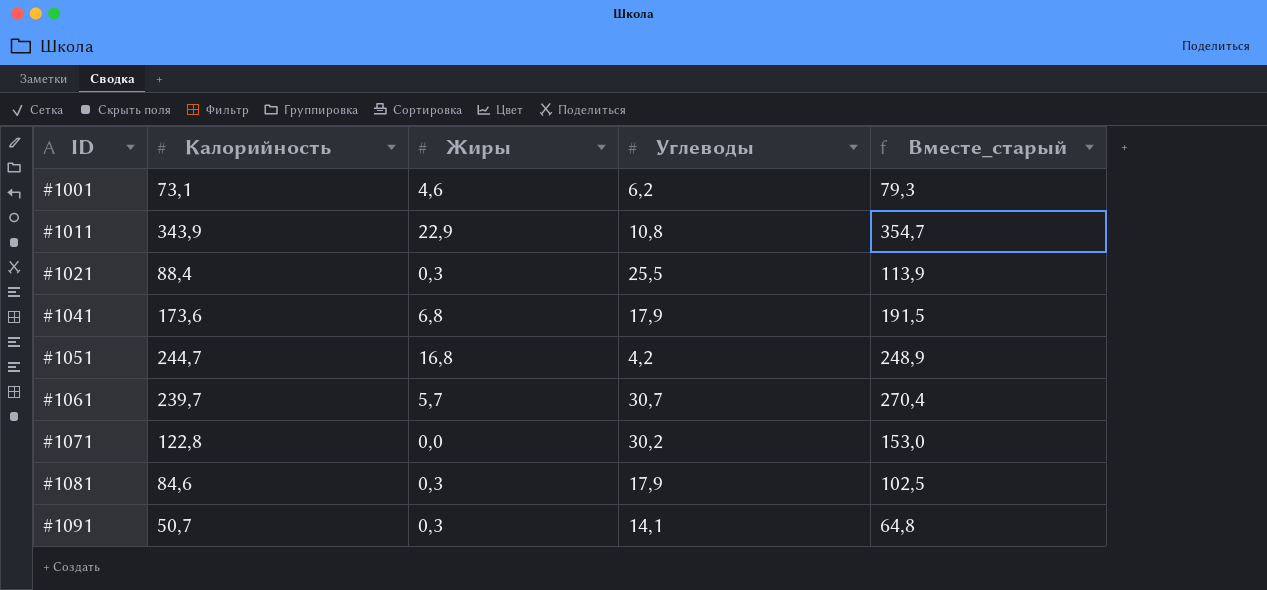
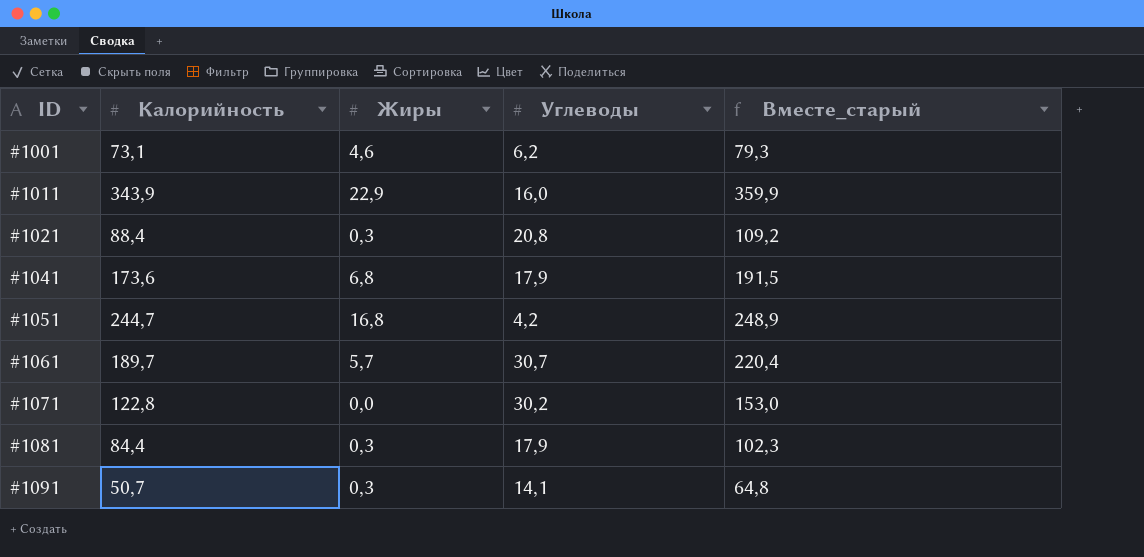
#1011 | Углеводы: 10,8 -> 16,0
#1011 | Вместе_старый: 354,7 -> 359,9
#1021 | Углеводы: 25,5 -> 20,8
#1021 | Вместе_старый: 113,9 -> 109,2
#1061 | Калорийность: 239,7 -> 189,7
#1061 | Вместе_старый: 270,4 -> 220,4
#1081 | Калорийность: 84,6 -> 84,4
#1081 | Вместе_старый: 102,5 -> 102,3

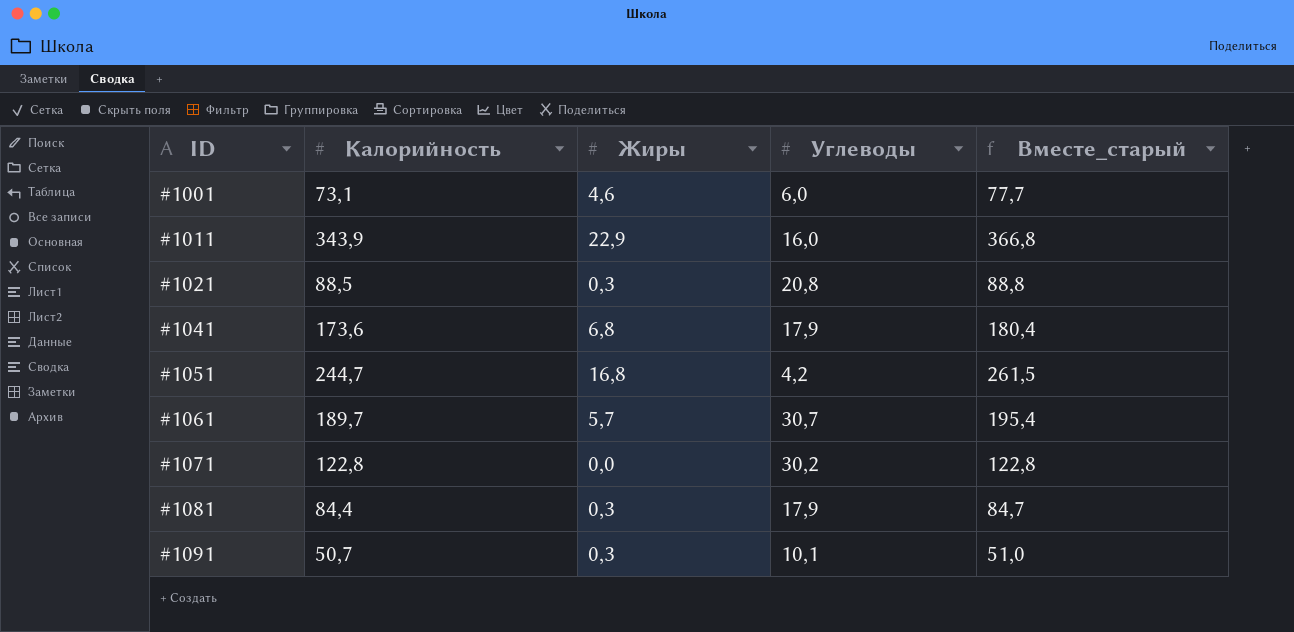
column Вместе_старый | formula: [Калорийность] + [Углеводы] -> [Калорийность] + [Жиры]
#1001 | Углеводы: 6,2 -> 6,0
#1021 | Калорийность: 88,4 -> 88,5
#1091 | Углеводы: 14,1 -> 10,1

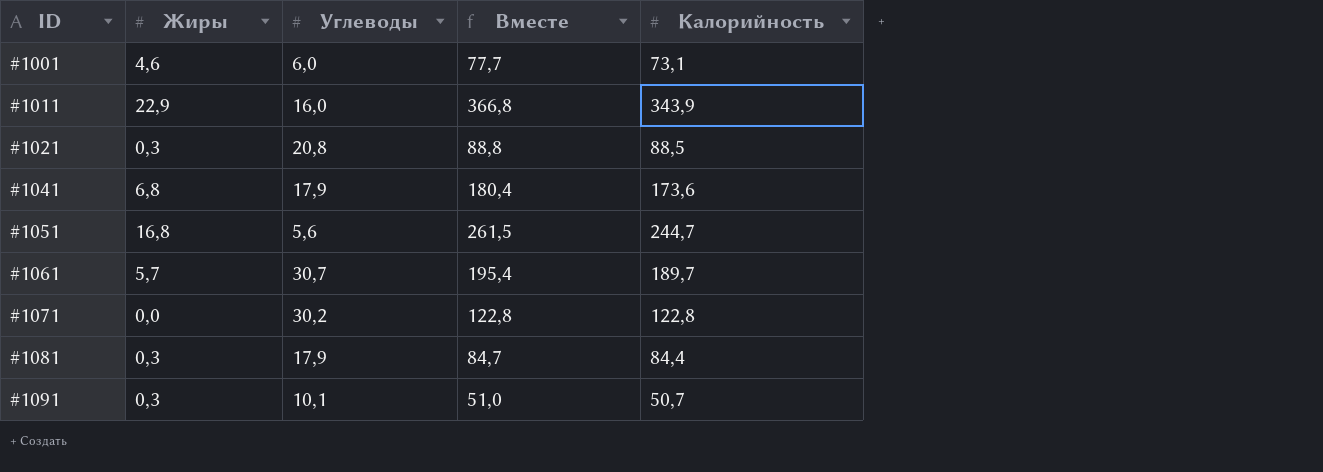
column name: Вместе_старый -> Вместе
column Калорийность | position: 2 -> 5
#1051 | Углеводы: 4,2 -> 5,6

